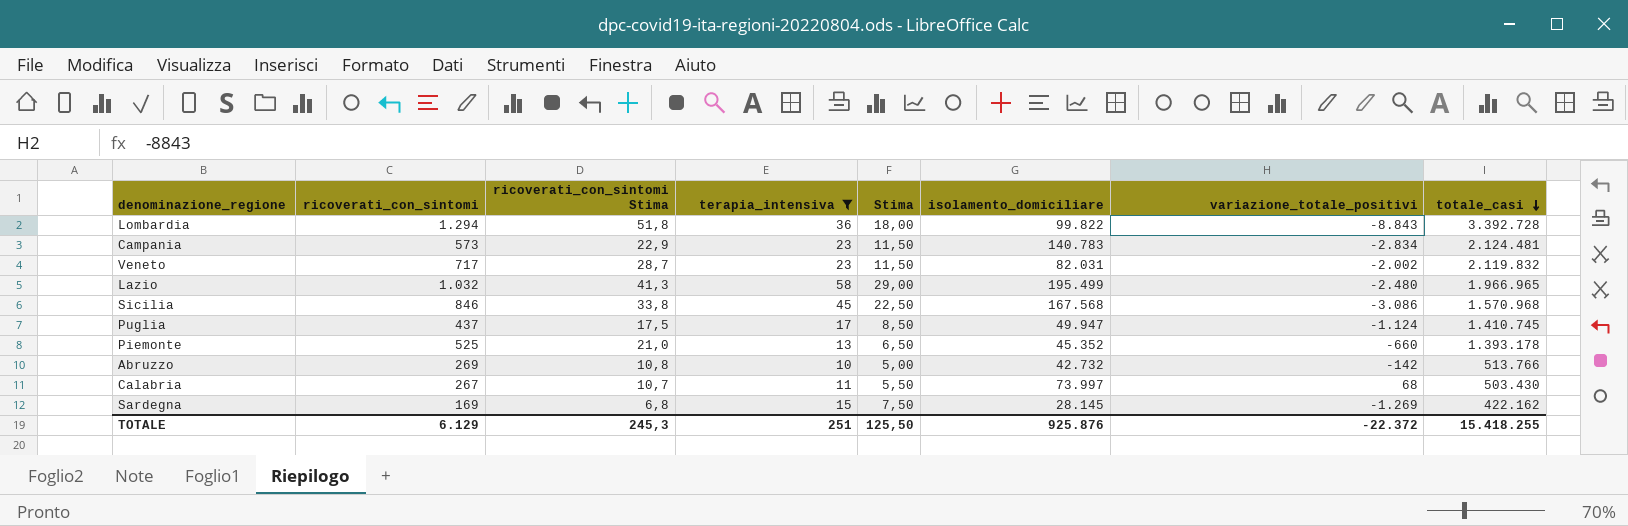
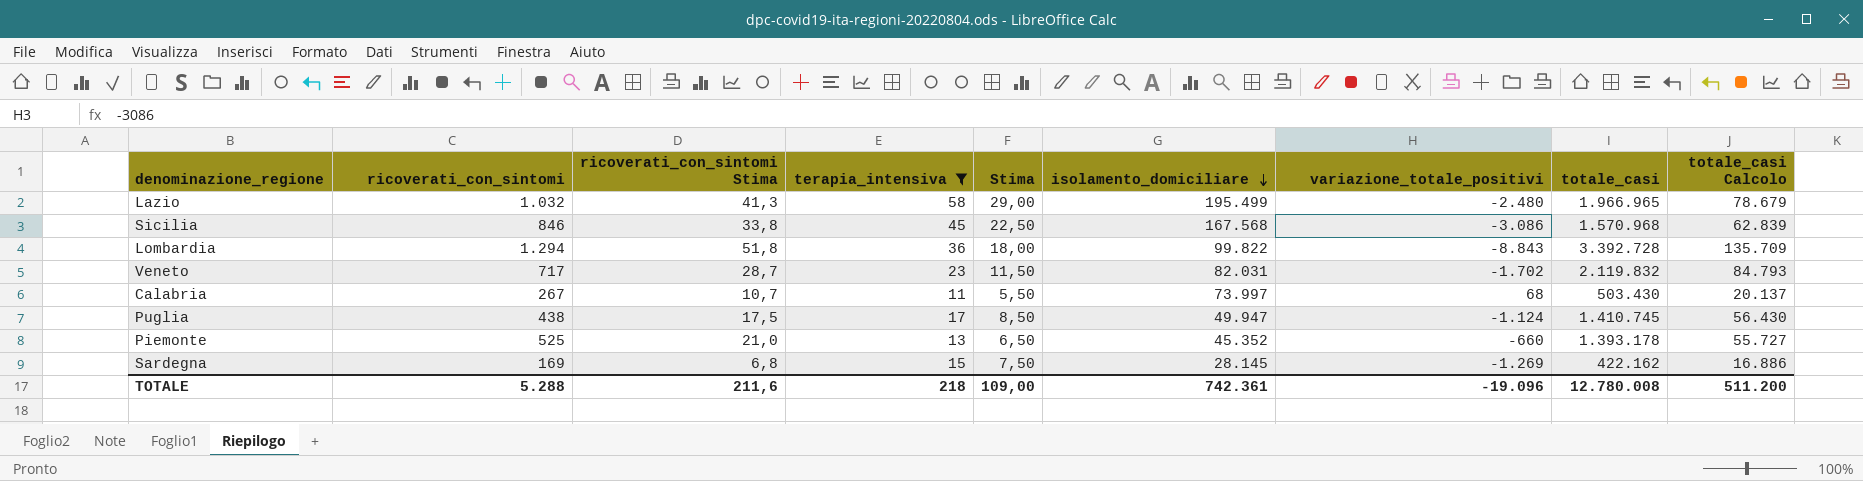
row order: totale_casi descending -> isolamento_domiciliare descending
column totale_casi Calcolo | formula: none -> [totale_casi] * 0,04
row Campania: 573 | 22,9 | 23 | 11,50 | 140.783 | -2.834 | 2.124.481 -> none
row Abruzzo: 269 | 10,8 | 10 | 5,00 | 42.732 | -142 | 513.766 -> none
Veneto | variazione_totale_positivi: -2.002 -> -1.702
Puglia | ricoverati_con_sintomi: 437 -> 438
TOTALE | ricoverati_con_sintomi: 6.129 -> 5.288
TOTALE | ricoverati_con_sintomi Stima: 245,3 -> 211,6
TOTALE | terapia_intensiva: 251 -> 218
TOTALE | Stima: 125,50 -> 109,00
TOTALE | isolamento_domiciliare: 925.876 -> 742.361
TOTALE | variazione_totale_positivi: -22.372 -> -19.096
TOTALE | totale_casi: 15.418.255 -> 12.780.008

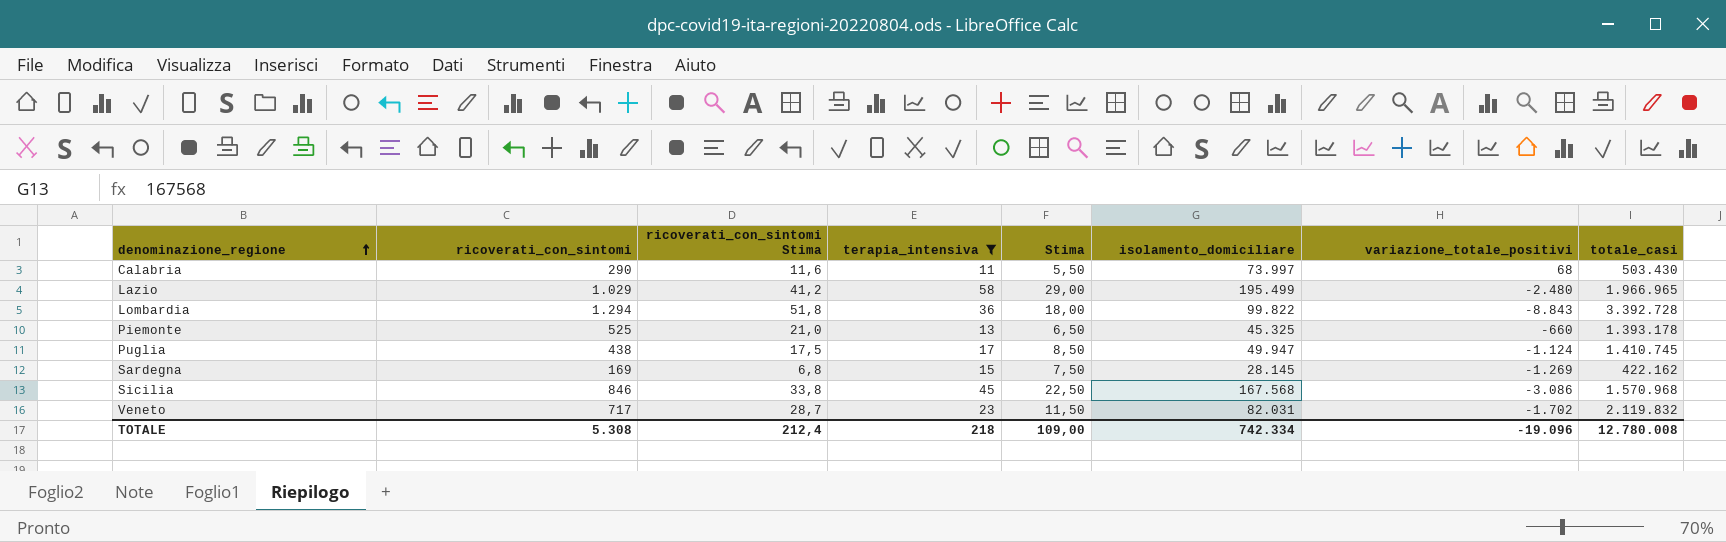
row order: isolamento_domiciliare descending -> denominazione_regione ascending
column totale_casi Calcolo | formula: [totale_casi] * 0,04 -> none
Calabria | ricoverati_con_sintomi: 267 -> 290
Calabria | ricoverati_con_sintomi Stima: 10,7 -> 11,6
Lazio | ricoverati_con_sintomi: 1.032 -> 1.029
Lazio | ricoverati_con_sintomi Stima: 41,3 -> 41,2
Piemonte | isolamento_domiciliare: 45.352 -> 45.325
TOTALE | ricoverati_con_sintomi: 5.288 -> 5.308
TOTALE | ricoverati_con_sintomi Stima: 211,6 -> 212,4
TOTALE | isolamento_domiciliare: 742.361 -> 742.334

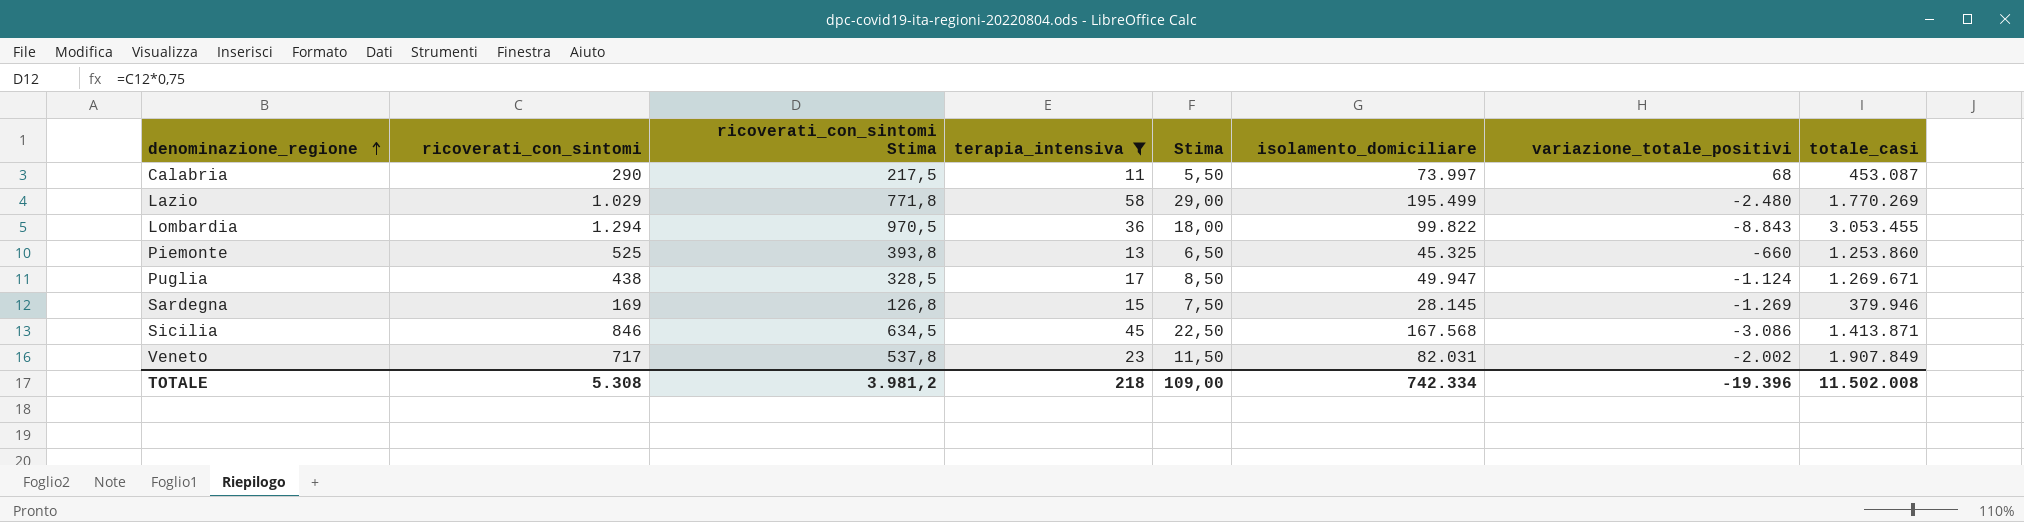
column ricoverati_con_sintomi Stima | formula: [ricoverati_con_sintomi] * 0,04 -> [ricoverati_con_sintomi] * 0,75
Calabria | totale_casi: 503.430 -> 453.087
Lazio | totale_casi: 1.966.965 -> 1.770.269
Lombardia | totale_casi: 3.392.728 -> 3.053.455
Piemonte | totale_casi: 1.393.178 -> 1.253.860
Puglia | totale_casi: 1.410.745 -> 1.269.671
Sardegna | totale_casi: 422.162 -> 379.946
Sicilia | totale_casi: 1.570.968 -> 1.413.871
Veneto | variazione_totale_positivi: -1.702 -> -2.002
Veneto | totale_casi: 2.119.832 -> 1.907.849
TOTALE | ricoverati_con_sintomi Stima: 212,4 -> 3.981,2
TOTALE | variazione_totale_positivi: -19.096 -> -19.396
TOTALE | totale_casi: 12.780.008 -> 11.502.008

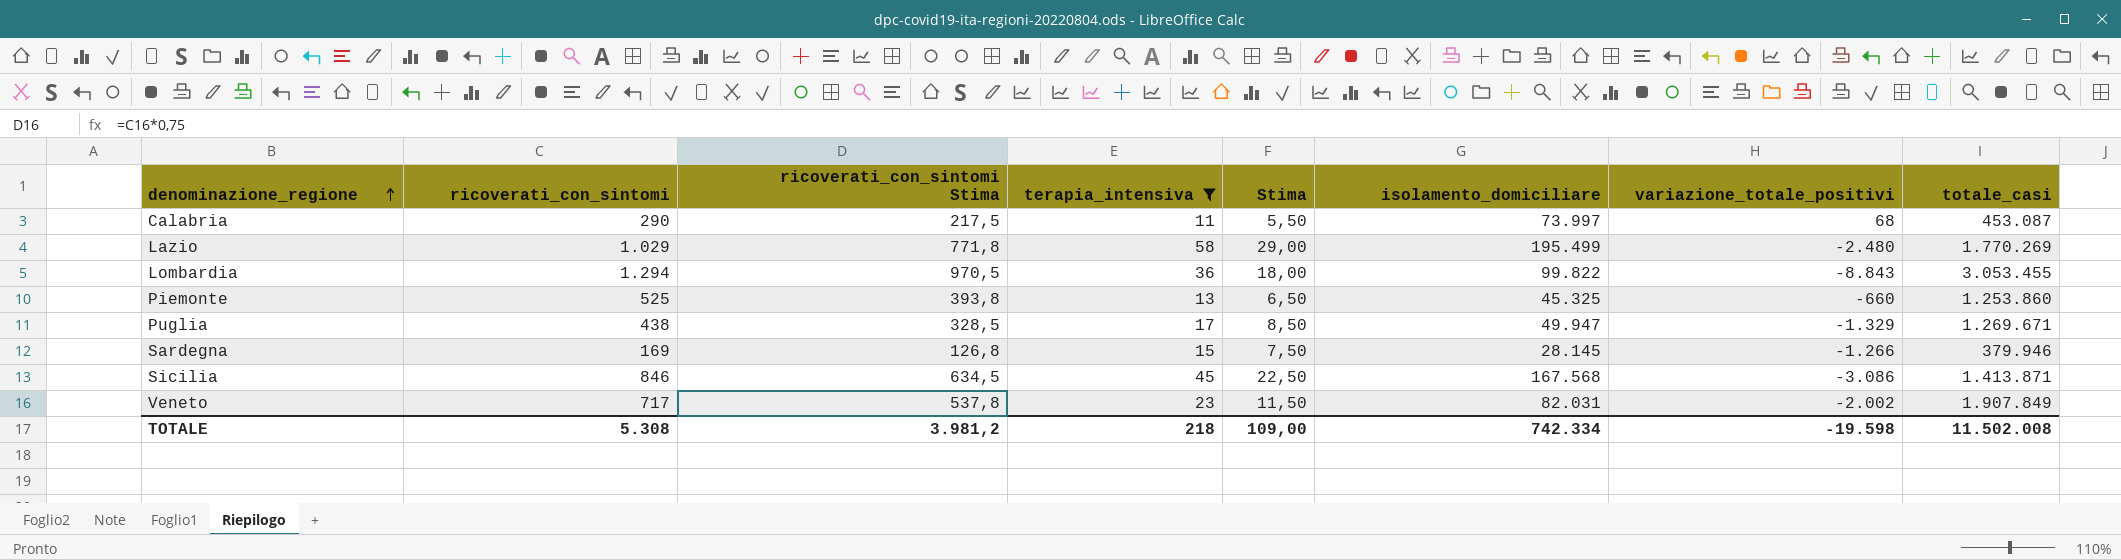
Puglia | variazione_totale_positivi: -1.124 -> -1.329
Sardegna | variazione_totale_positivi: -1.269 -> -1.266
TOTALE | variazione_totale_positivi: -19.396 -> -19.598

